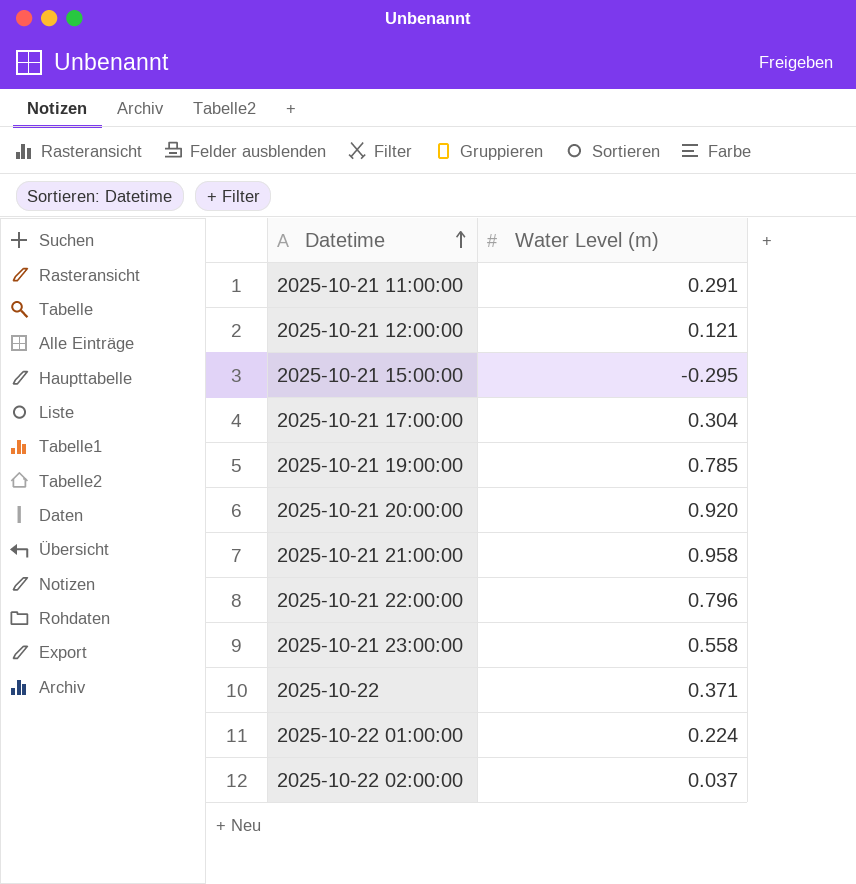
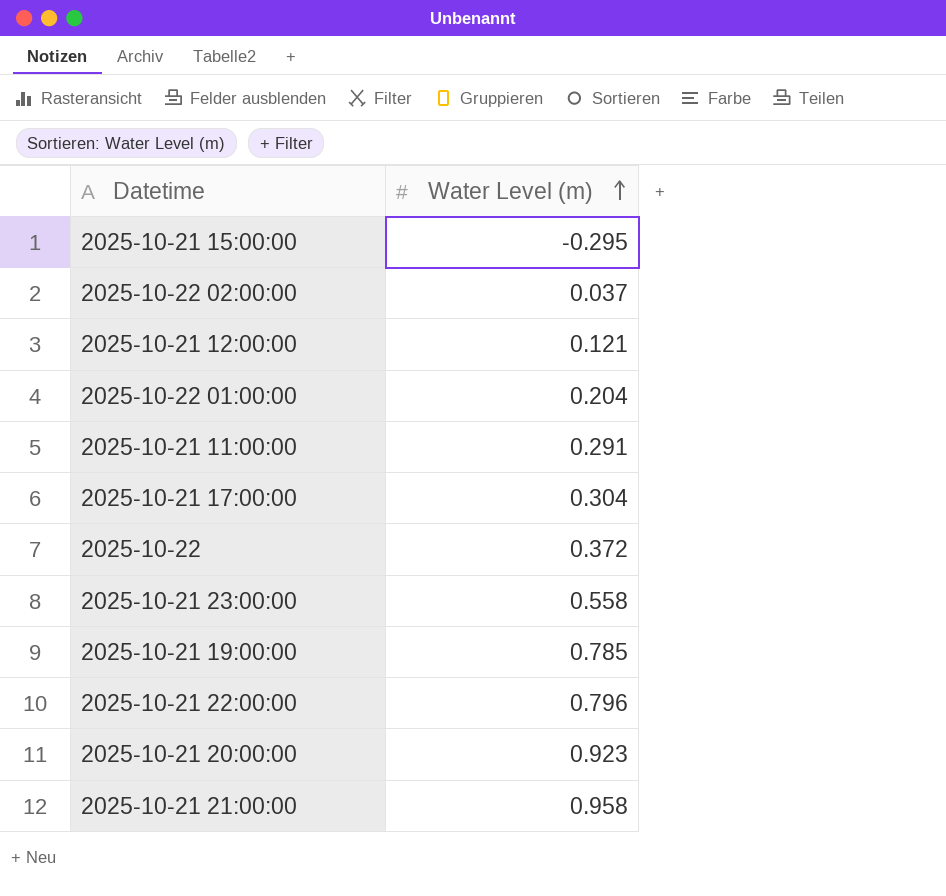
row order: Datetime ascending -> Water Level (m) ascending
2025-10-22 01:00:00 | Water Level (m): 0.224 -> 0.204
2025-10-22 | Water Level (m): 0.371 -> 0.372
2025-10-21 20:00:00 | Water Level (m): 0.920 -> 0.923

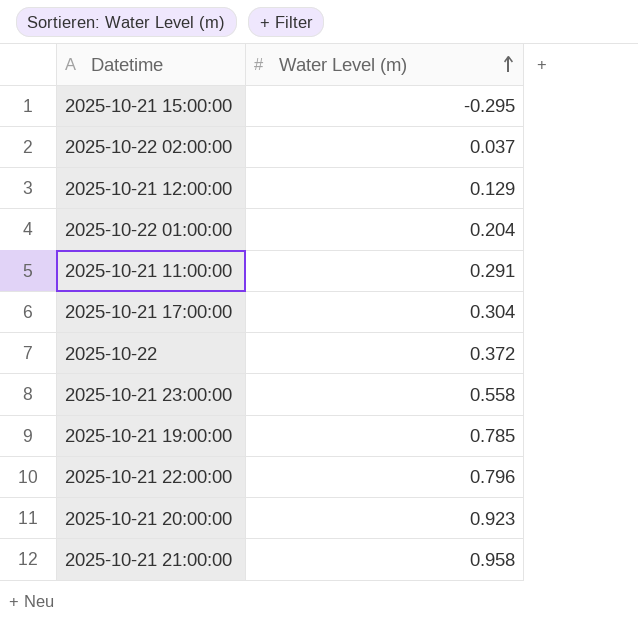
2025-10-21 12:00:00 | Water Level (m): 0.121 -> 0.129

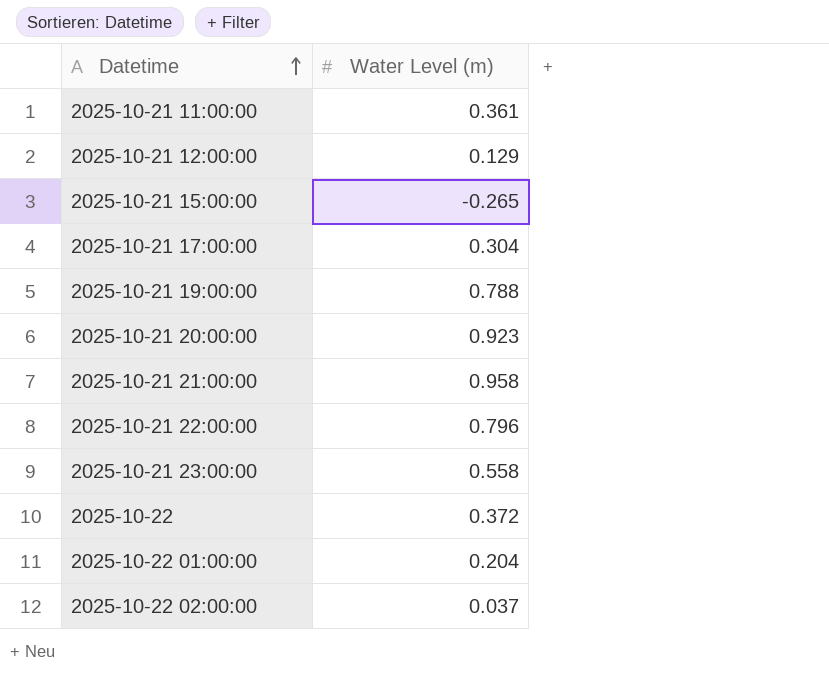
row order: Water Level (m) ascending -> Datetime ascending
2025-10-21 11:00:00 | Water Level (m): 0.291 -> 0.361
2025-10-21 15:00:00 | Water Level (m): -0.295 -> -0.265
2025-10-21 19:00:00 | Water Level (m): 0.785 -> 0.788

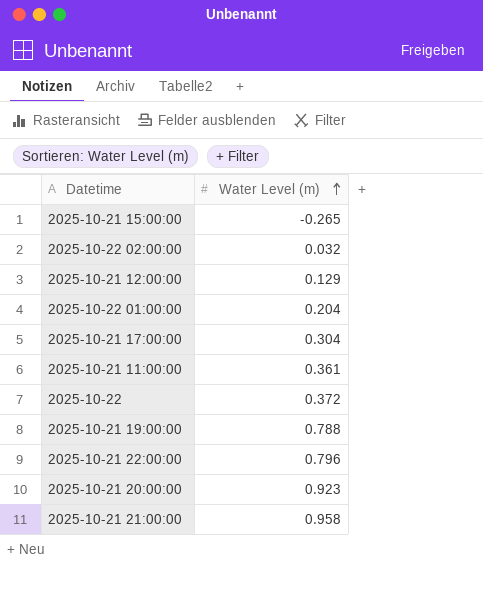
row order: Datetime ascending -> Water Level (m) ascending
row 2025-10-21 23:00:00: 0.558 -> none
2025-10-22 02:00:00 | Water Level (m): 0.037 -> 0.032

